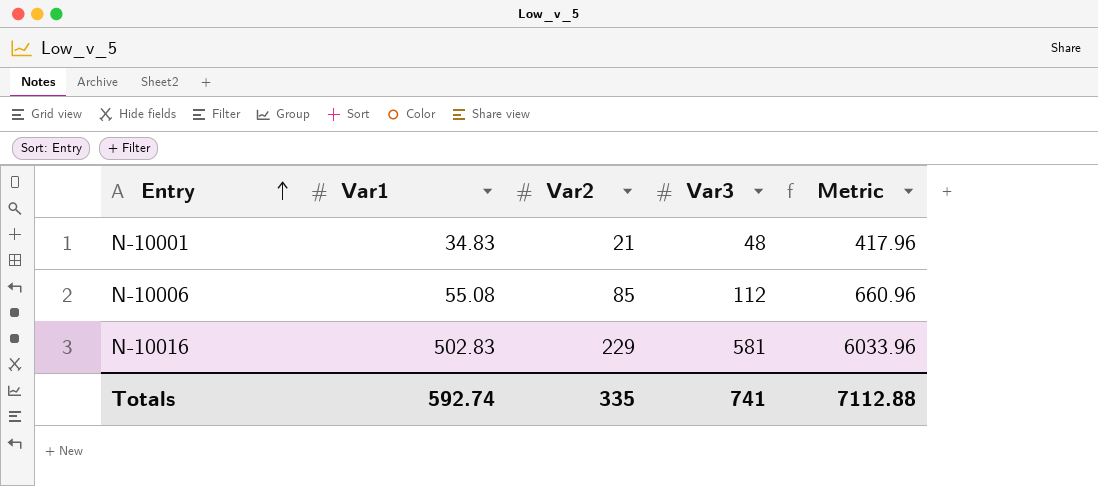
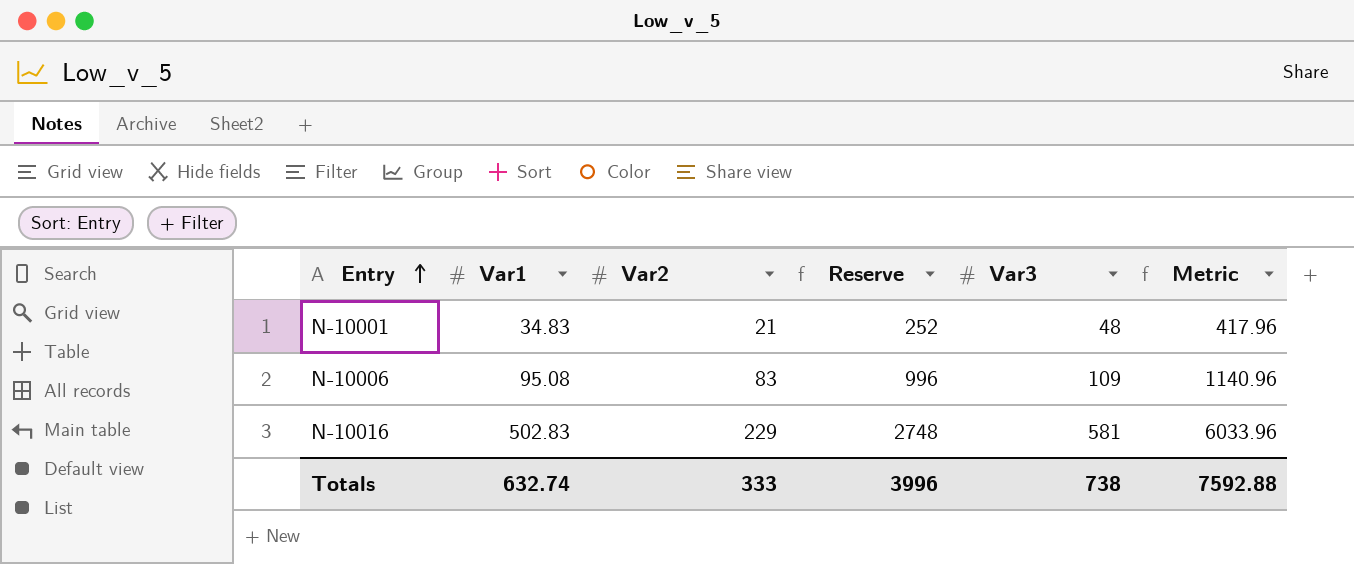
column Reserve | formula: none -> [Var2] * 12
N-10006 | Var1: 55.08 -> 95.08
N-10006 | Var2: 85 -> 83
N-10006 | Var3: 112 -> 109
N-10006 | Metric: 660.96 -> 1140.96
Totals | Var1: 592.74 -> 632.74
Totals | Var2: 335 -> 333
Totals | Var3: 741 -> 738
Totals | Metric: 7112.88 -> 7592.88

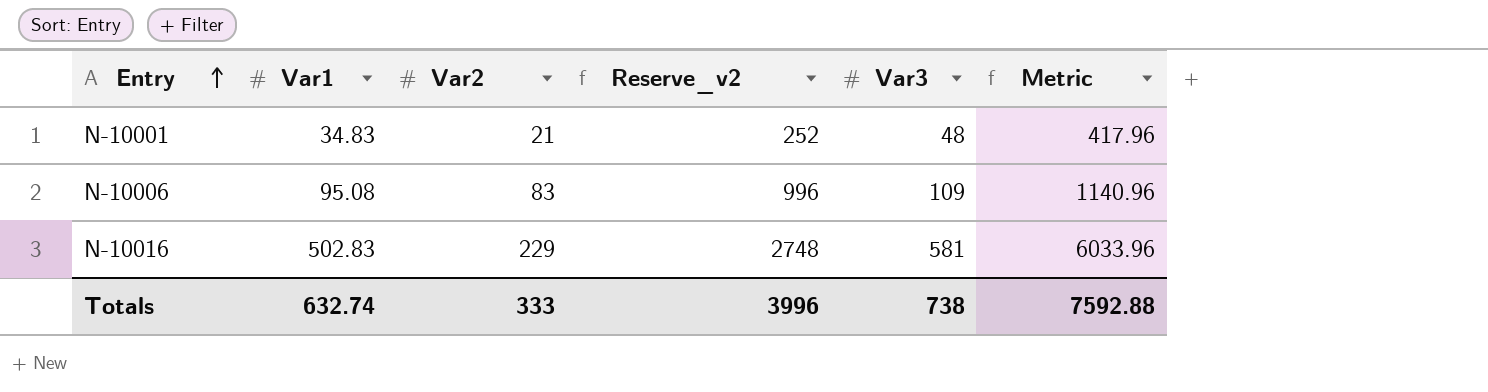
column name: Reserve -> Reserve_v2

